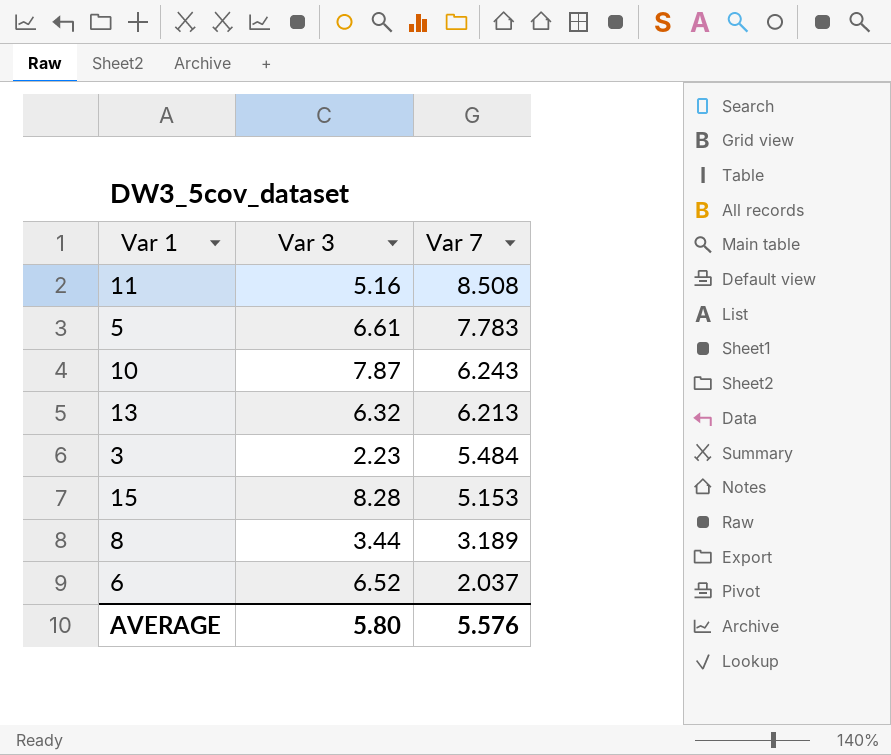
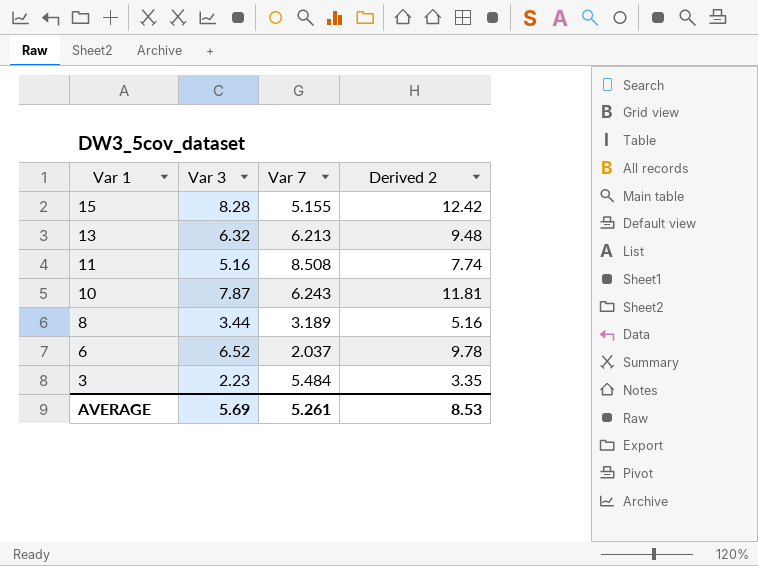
row order: Var 7 descending -> Var 1 descending
column Derived 2 | formula: none -> [Var 3] * 1.5
row 5: 6.61 | 7.783 -> none
15 | Var 7: 5.153 -> 5.155
AVERAGE | Var 3: 5.80 -> 5.69
AVERAGE | Var 7: 5.576 -> 5.261

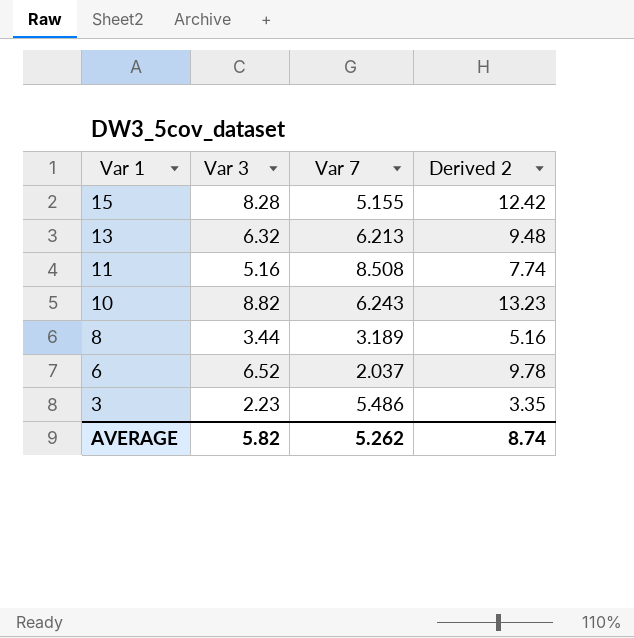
10 | Var 3: 7.87 -> 8.82
10 | Derived 2: 11.81 -> 13.23
3 | Var 7: 5.484 -> 5.486
AVERAGE | Var 3: 5.69 -> 5.82
AVERAGE | Var 7: 5.261 -> 5.262
AVERAGE | Derived 2: 8.53 -> 8.74

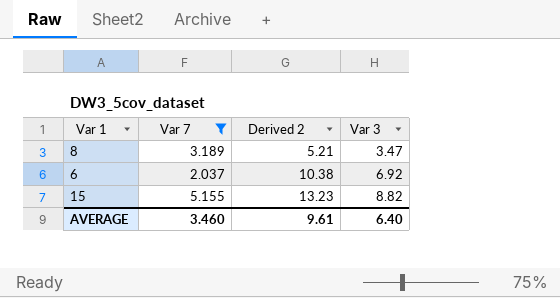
filter: none -> Var 7 <= 5.155
row order: Var 1 descending -> Derived 2 ascending
column Var 3 | position: 2 -> 4
8 | Derived 2: 5.16 -> 5.21
8 | Var 3: 3.44 -> 3.47
6 | Derived 2: 9.78 -> 10.38
6 | Var 3: 6.52 -> 6.92
15 | Derived 2: 12.42 -> 13.23
15 | Var 3: 8.28 -> 8.82
AVERAGE | Var 7: 5.262 -> 3.460
AVERAGE | Derived 2: 8.74 -> 9.61
AVERAGE | Var 3: 5.82 -> 6.40

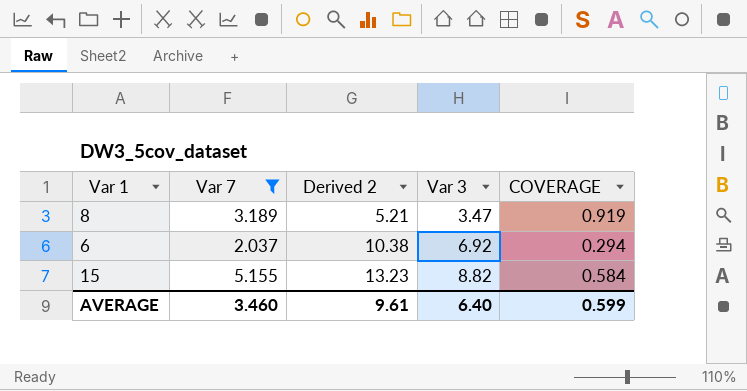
column COVERAGE | formula: none -> [Var 7] / [Var 3]

